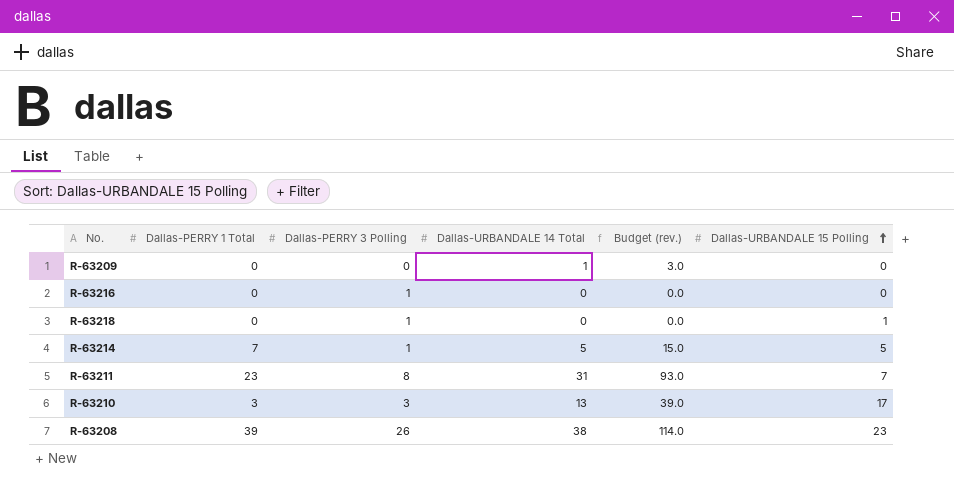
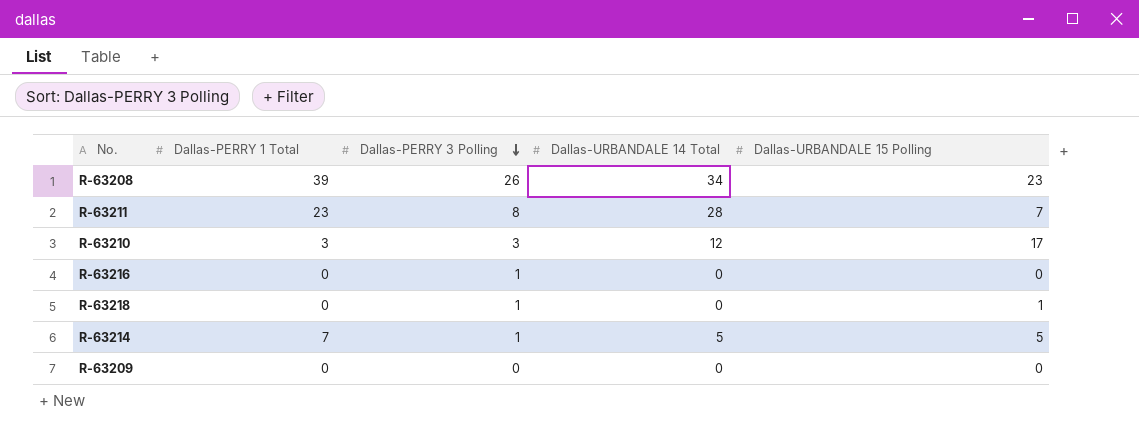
row order: Dallas-URBANDALE 15 Polling ascending -> Dallas-PERRY 3 Polling descending
column Budget (rev.) | formula: [Dallas-URBANDALE 14 Total] * 3 -> none
R-63208 | Dallas-URBANDALE 14 Total: 38 -> 34
R-63211 | Dallas-URBANDALE 14 Total: 31 -> 28
R-63210 | Dallas-URBANDALE 14 Total: 13 -> 12
R-63209 | Dallas-URBANDALE 14 Total: 1 -> 0

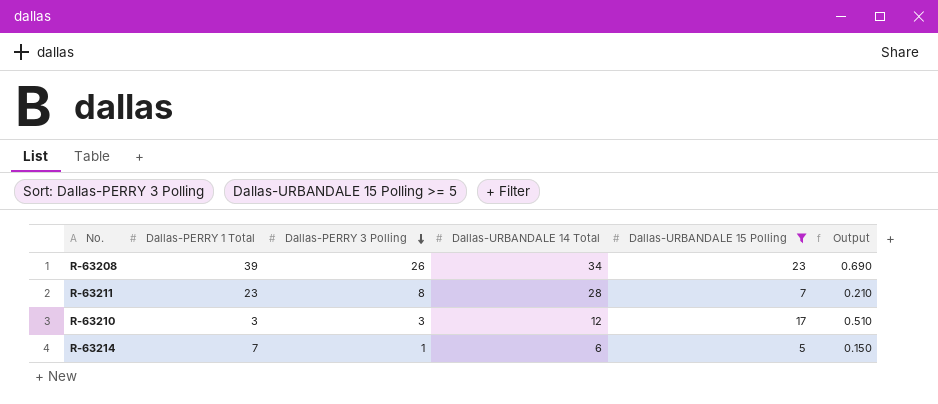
filter: none -> Dallas-URBANDALE 15 Polling >= 5
column Output | formula: none -> [Dallas-URBANDALE 15 Polling] * 0.03
R-63214 | Dallas-URBANDALE 14 Total: 5 -> 6

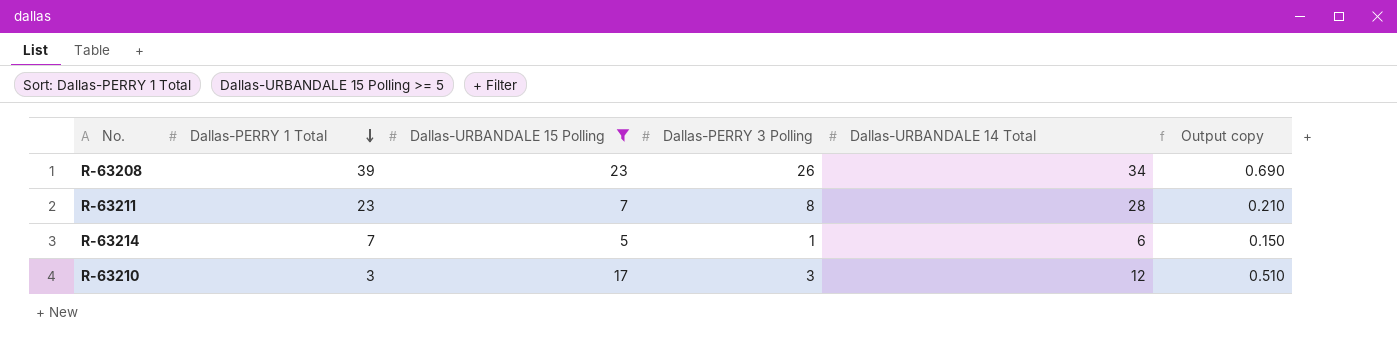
row order: Dallas-PERRY 3 Polling descending -> Dallas-PERRY 1 Total descending
column Dallas-URBANDALE 15 Polling | position: 5 -> 3
column name: Output -> Output copy

